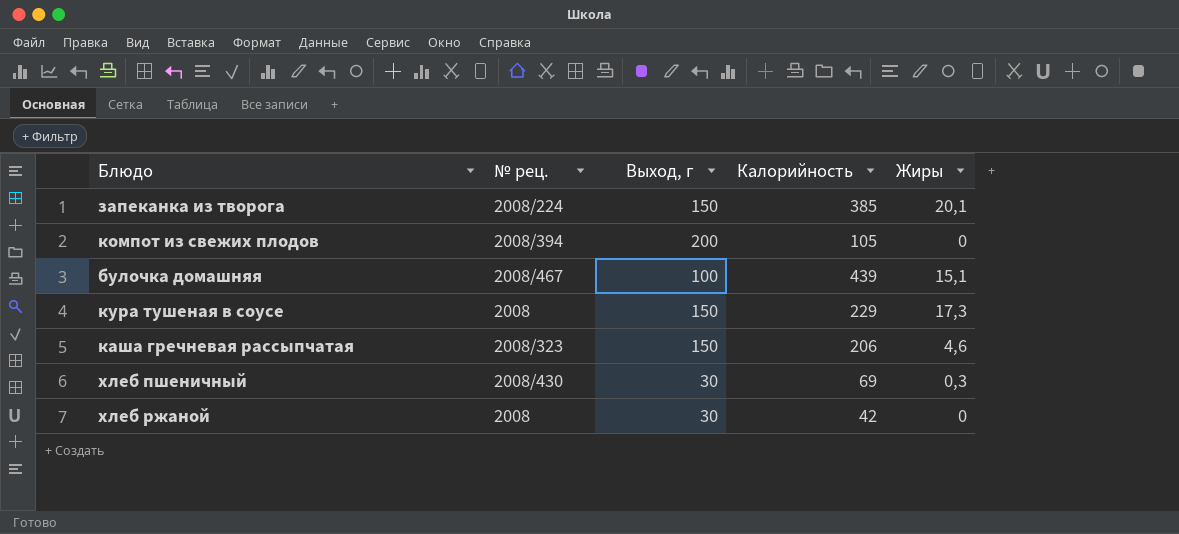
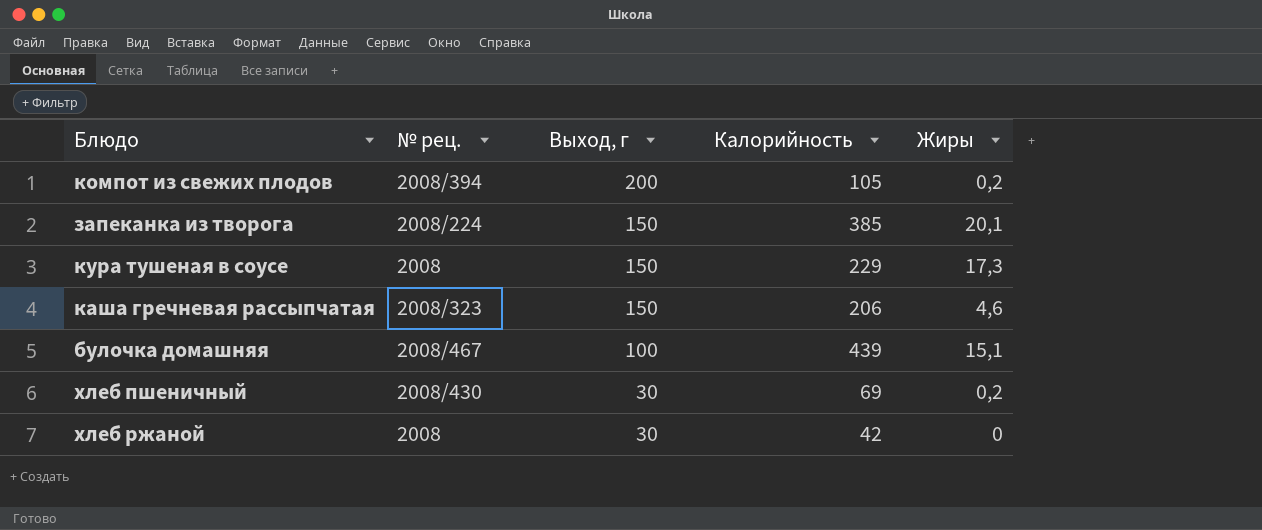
row order: none -> Выход, г descending
компот из свежих плодов | Жиры: 0 -> 0,2
хлеб пшеничный | Жиры: 0,3 -> 0,2

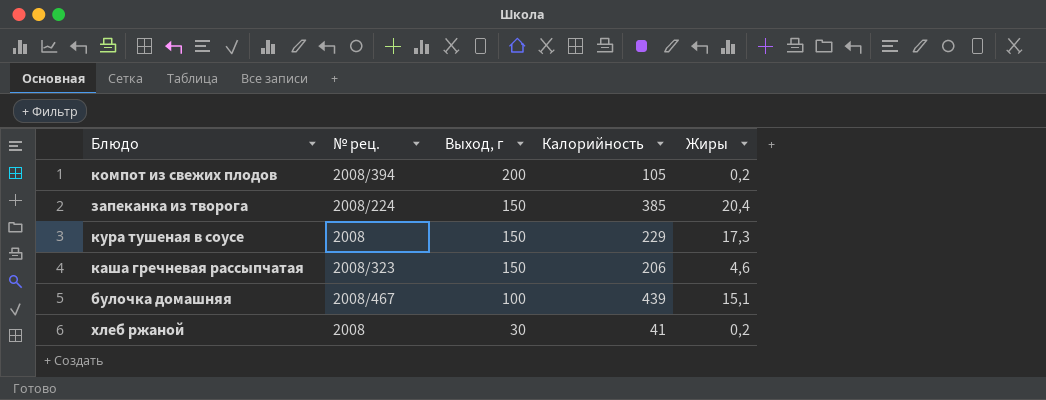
row хлеб пшеничный: 2008/430 | 30 | 69 | 0,2 -> none
запеканка из творога | Жиры: 20,1 -> 20,4
хлеб ржаной | Калорийность: 42 -> 41
хлеб ржаной | Жиры: 0 -> 0,2

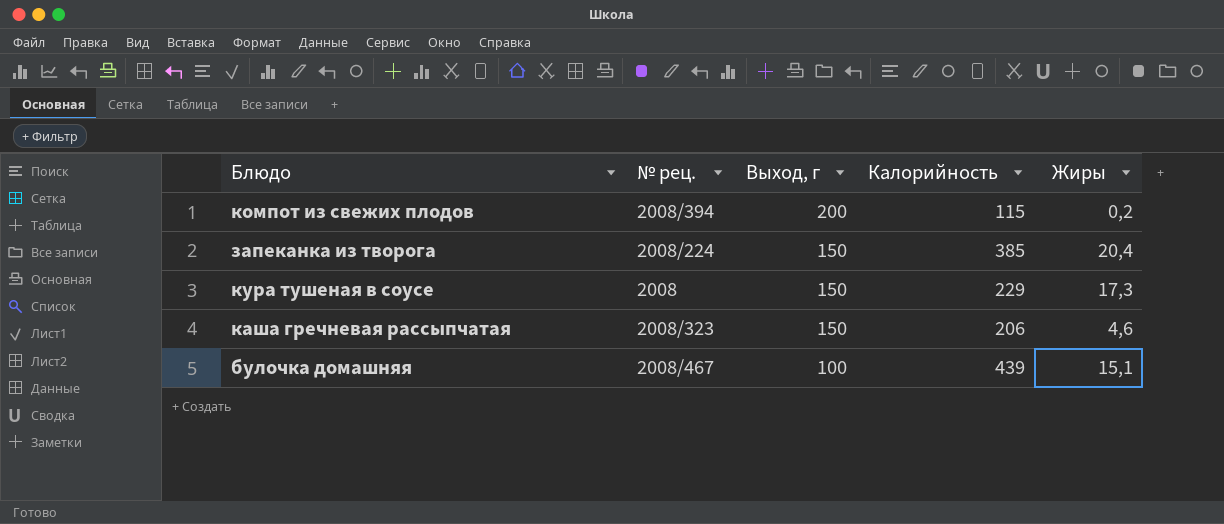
row хлеб ржаной: 2008 | 30 | 41 | 0,2 -> none
компот из свежих плодов | Калорийность: 105 -> 115

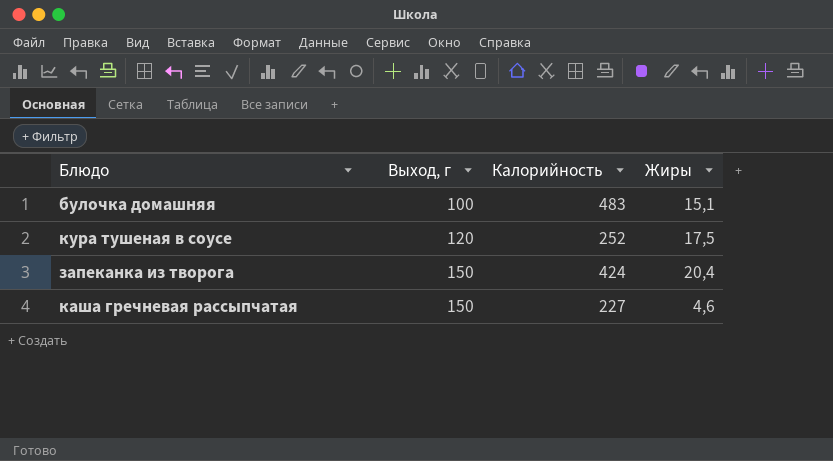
row order: Выход, г descending -> Выход, г ascending
column № рец. | position: 2 -> none
row компот из свежих плодов: 2008/394 | 200 | 115 | 0,2 -> none
булочка домашняя | Калорийность: 439 -> 483
кура тушеная в соусе | Выход, г: 150 -> 120
кура тушеная в соусе | Калорийность: 229 -> 252
кура тушеная в соусе | Жиры: 17,3 -> 17,5
запеканка из творога | Калорийность: 385 -> 424
каша гречневая рассыпчатая | Калорийность: 206 -> 227

